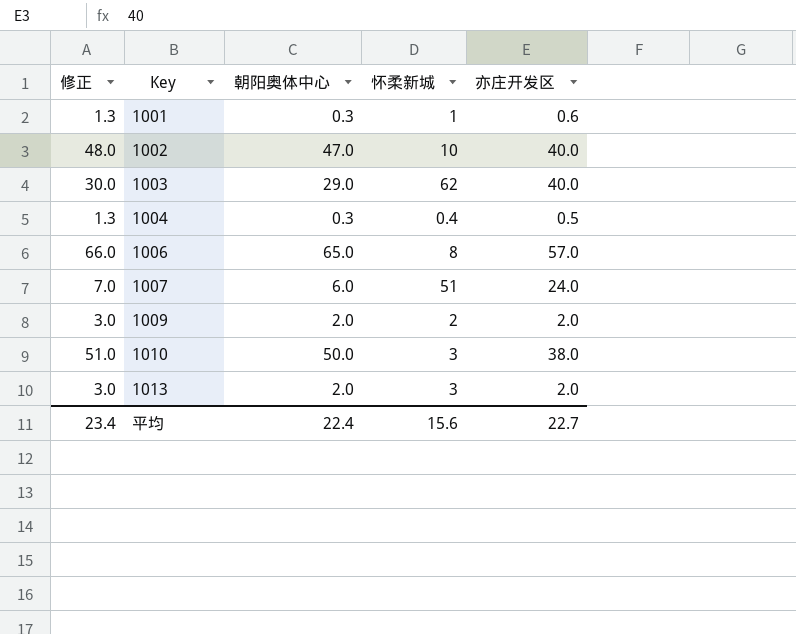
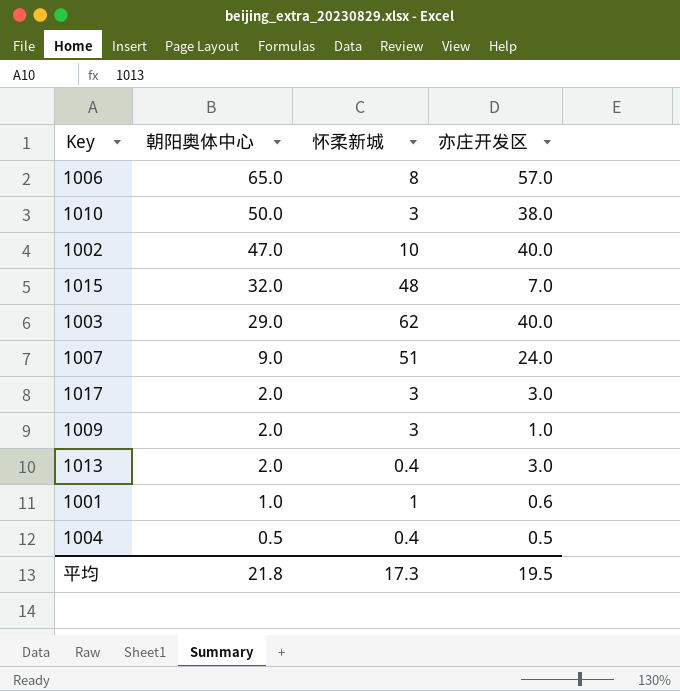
row order: Key ascending -> 朝阳奥体中心 descending
column 修正 | formula: [朝阳奥体中心] + 1 -> none
row 1015: none -> 32.0 | 48 | 7.0
1007 | 朝阳奥体中心: 6.0 -> 9.0
row 1017: none -> 2.0 | 3 | 3.0
1009 | 怀柔新城: 2 -> 3
1009 | 亦庄开发区: 2.0 -> 1.0
1013 | 怀柔新城: 3 -> 0.4
1013 | 亦庄开发区: 2.0 -> 3.0
1001 | 朝阳奥体中心: 0.3 -> 1.0
1004 | 朝阳奥体中心: 0.3 -> 0.5
平均 | 朝阳奥体中心: 22.4 -> 21.8
平均 | 怀柔新城: 15.6 -> 17.3
平均 | 亦庄开发区: 22.7 -> 19.5

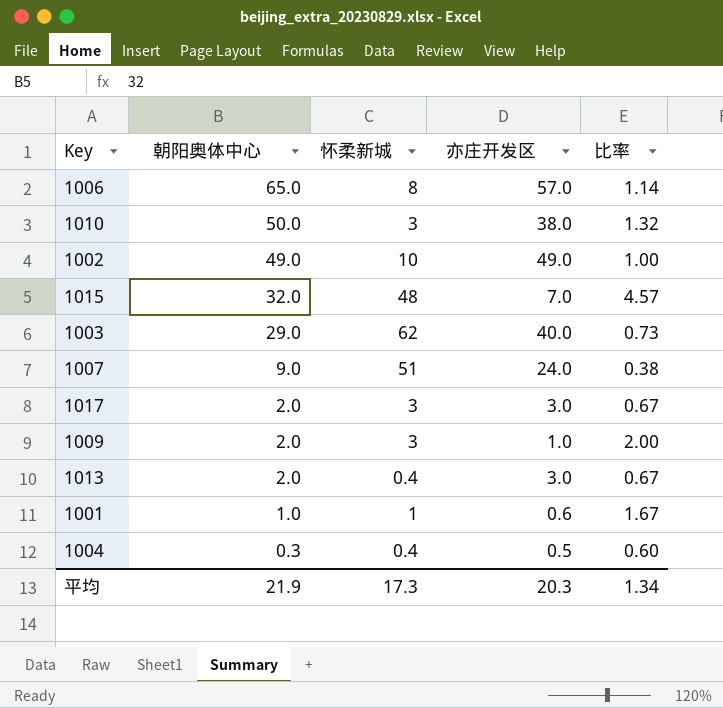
column 比率 | formula: none -> [朝阳奥体中心] / [亦庄开发区]
1002 | 朝阳奥体中心: 47.0 -> 49.0
1002 | 亦庄开发区: 40.0 -> 49.0
1004 | 朝阳奥体中心: 0.5 -> 0.3
平均 | 朝阳奥体中心: 21.8 -> 21.9
平均 | 亦庄开发区: 19.5 -> 20.3

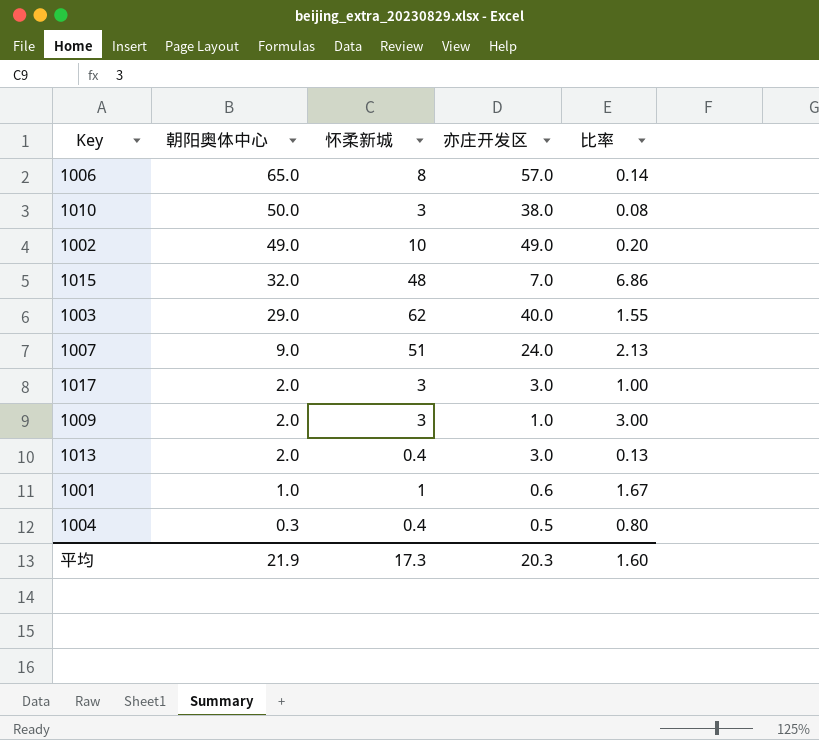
column 比率 | formula: [朝阳奥体中心] / [亦庄开发区] -> [怀柔新城] / [亦庄开发区]
平均 | 比率: 1.34 -> 1.60

